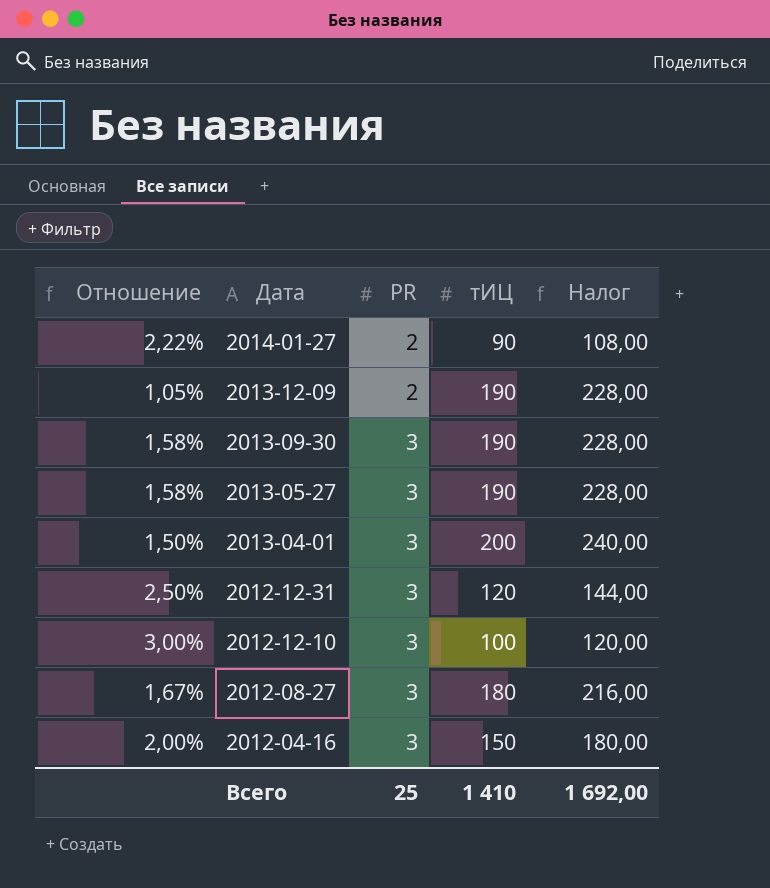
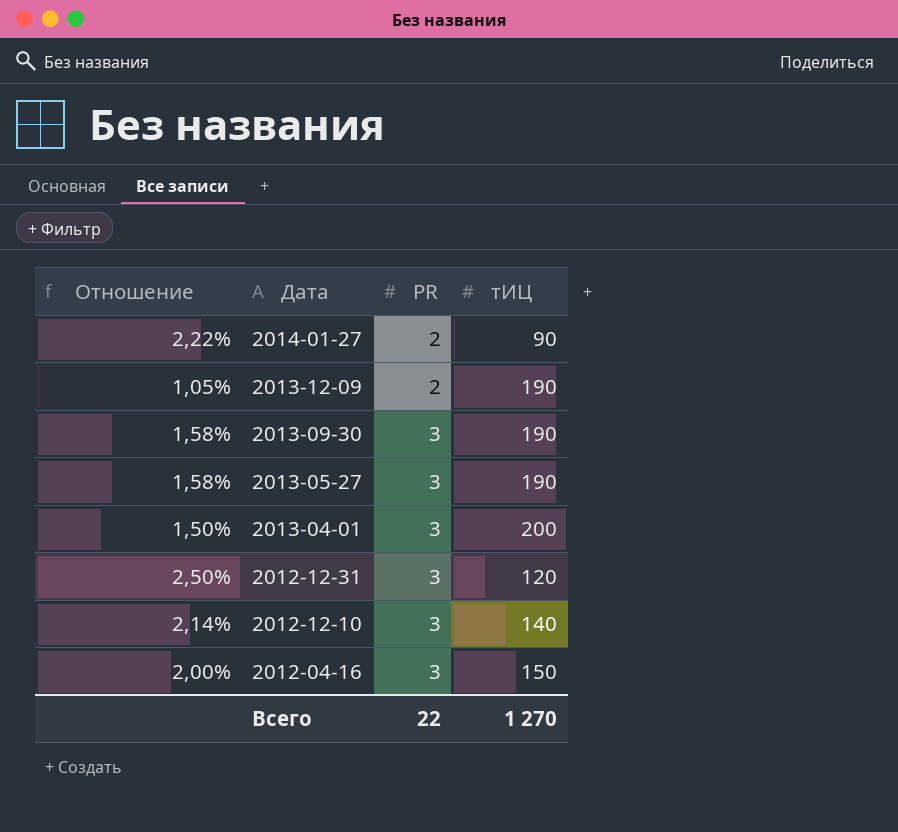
column Налог | formula: [тИЦ] * 1,2 -> none
row 2012-08-27: 1,67% | 3 | 180 | 216,00 -> none
2012-12-10 | Отношение: 3,00% -> 2,14%
2012-12-10 | тИЦ: 100 -> 140
Всего | PR: 25 -> 22
Всего | тИЦ: 1 410 -> 1 270

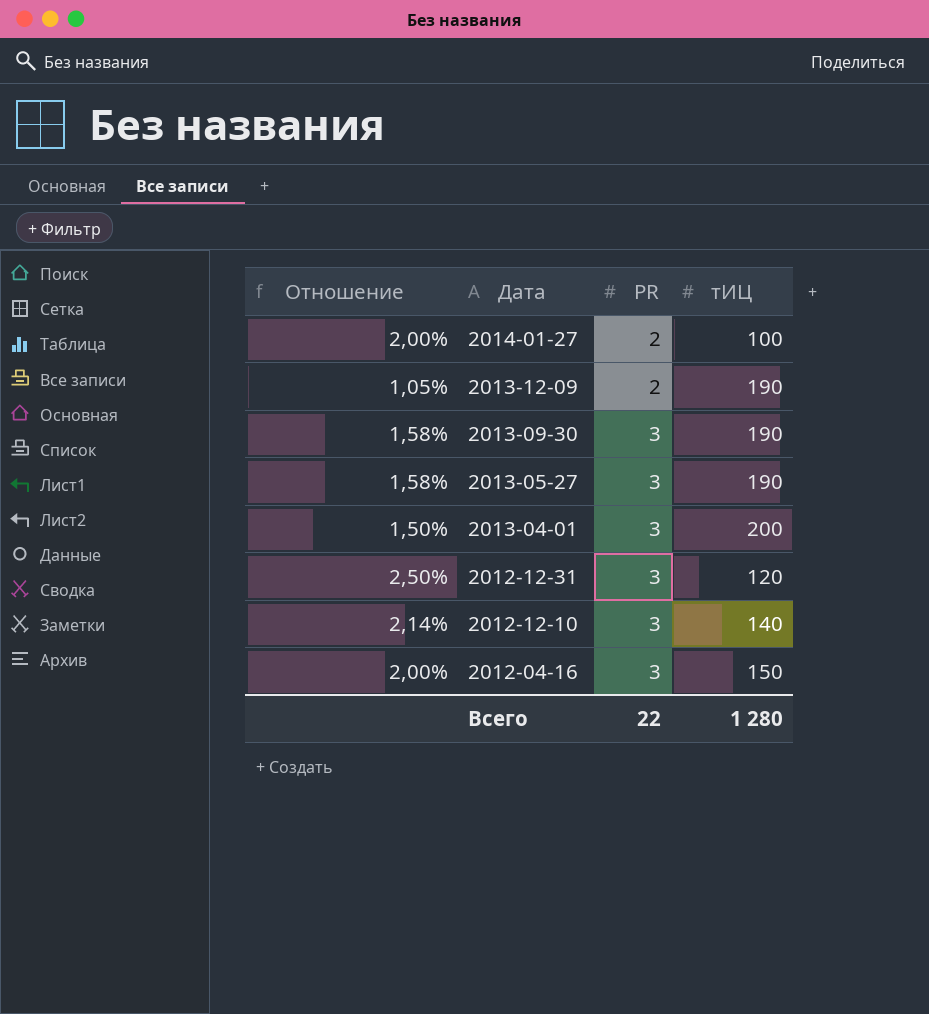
2014-01-27 | Отношение: 2,22% -> 2,00%
2014-01-27 | тИЦ: 90 -> 100
Всего | тИЦ: 1 270 -> 1 280

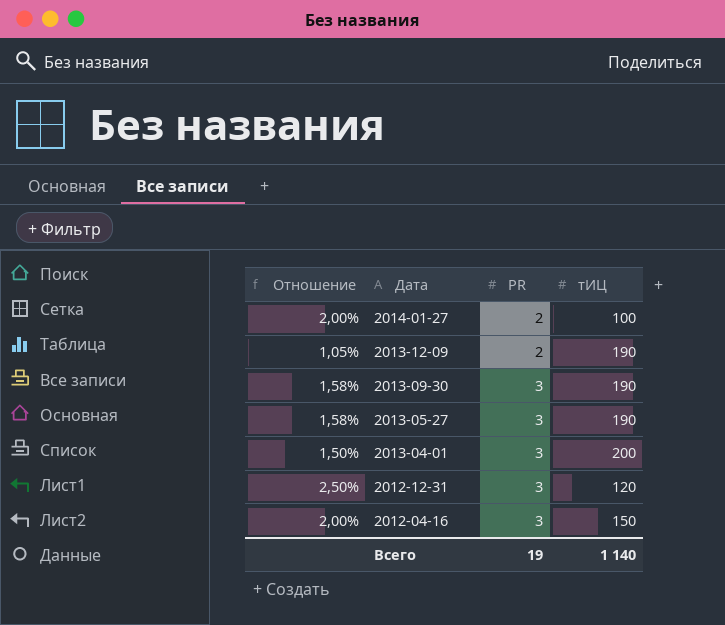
row 2012-12-10: 2,14% | 3 | 140 -> none
Всего | PR: 22 -> 19
Всего | тИЦ: 1 280 -> 1 140

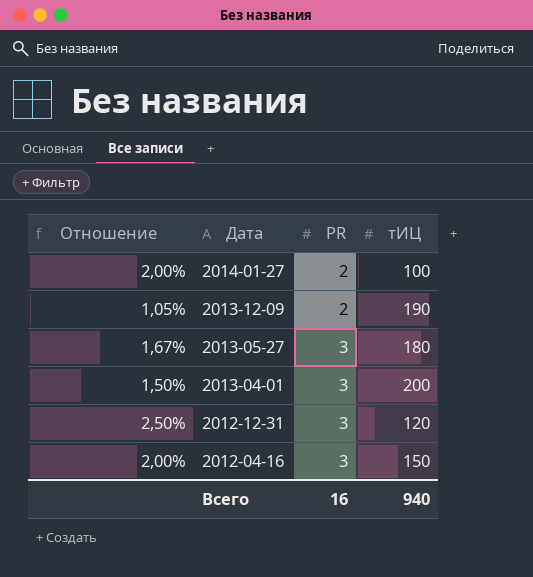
row 2013-09-30: 1,58% | 3 | 190 -> none
2013-05-27 | Отношение: 1,58% -> 1,67%
2013-05-27 | тИЦ: 190 -> 180
Всего | PR: 19 -> 16
Всего | тИЦ: 1 140 -> 940

